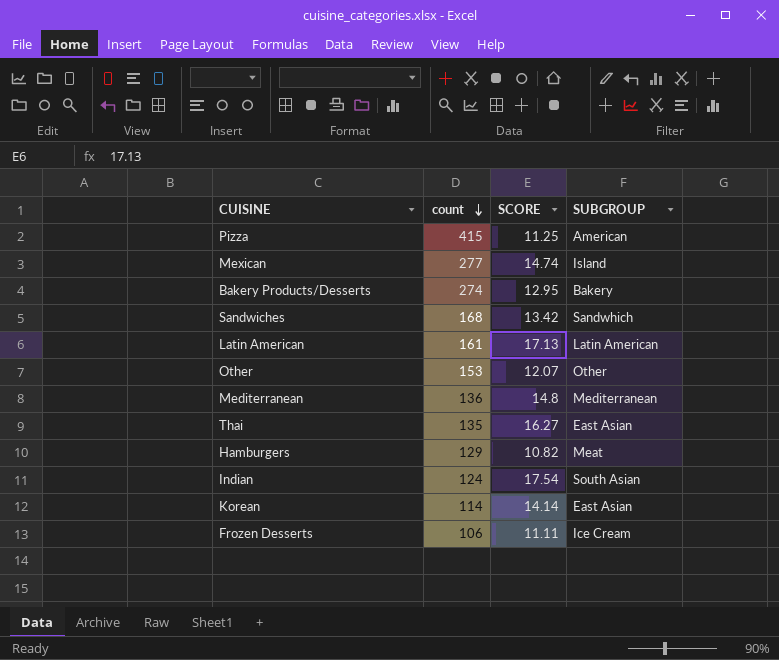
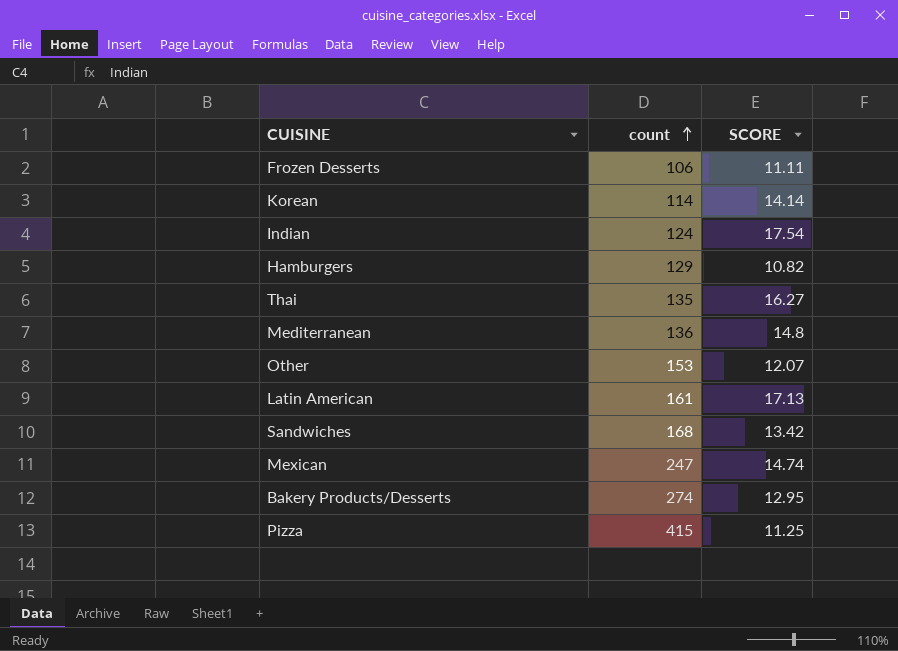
row order: count descending -> count ascending
column SUBGROUP | position: 4 -> none
Mexican | count: 277 -> 247

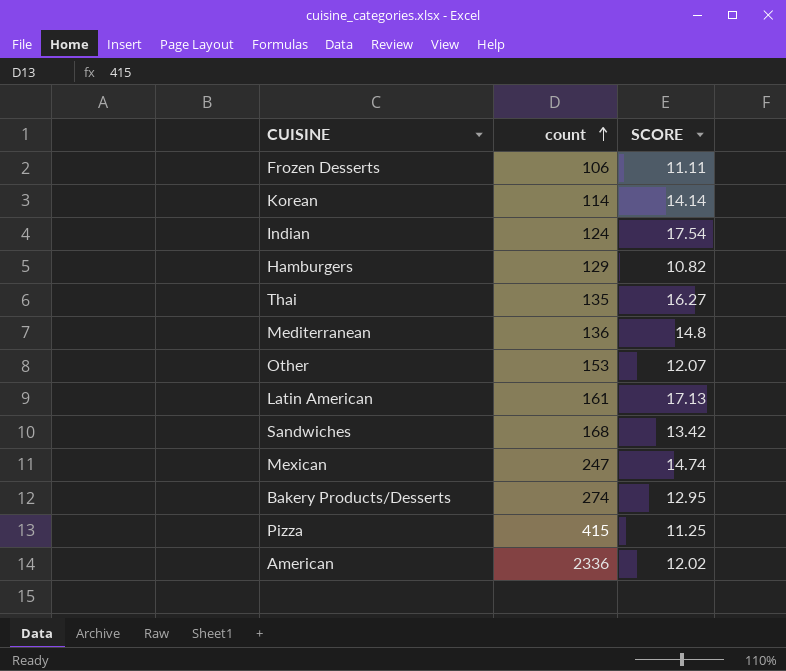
row American: none -> 2336 | 12.02

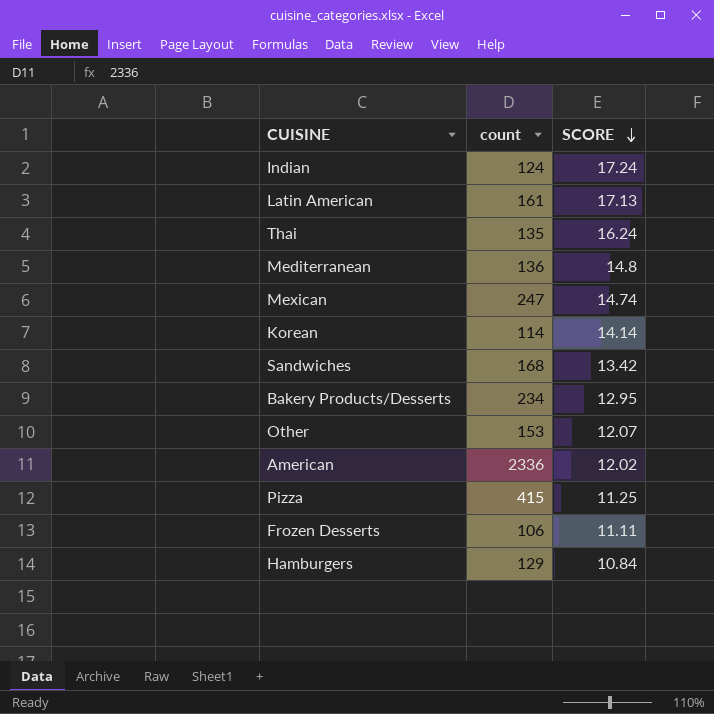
row order: count ascending -> SCORE descending
Indian | SCORE: 17.54 -> 17.24
Thai | SCORE: 16.27 -> 16.24
Bakery Products/Desserts | count: 274 -> 234
Hamburgers | SCORE: 10.82 -> 10.84

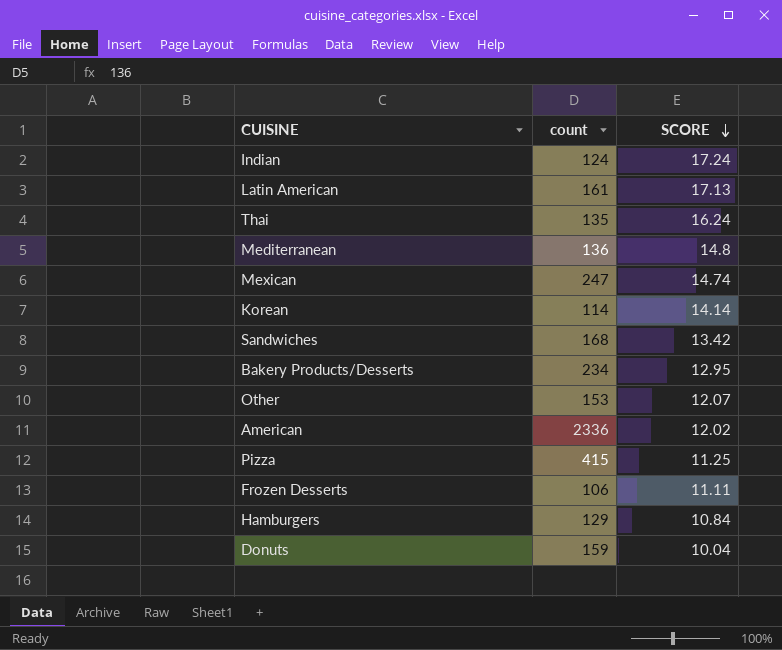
row Donuts: none -> 159 | 10.04

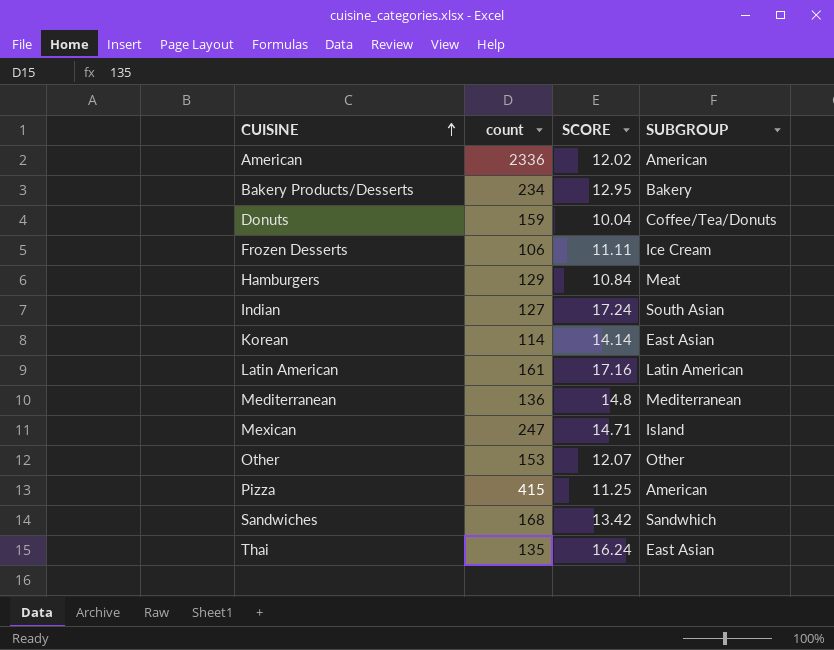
row order: SCORE descending -> CUISINE ascending
column SUBGROUP | position: none -> 4
Indian | count: 124 -> 127
Latin American | SCORE: 17.13 -> 17.16
Mexican | SCORE: 14.74 -> 14.71

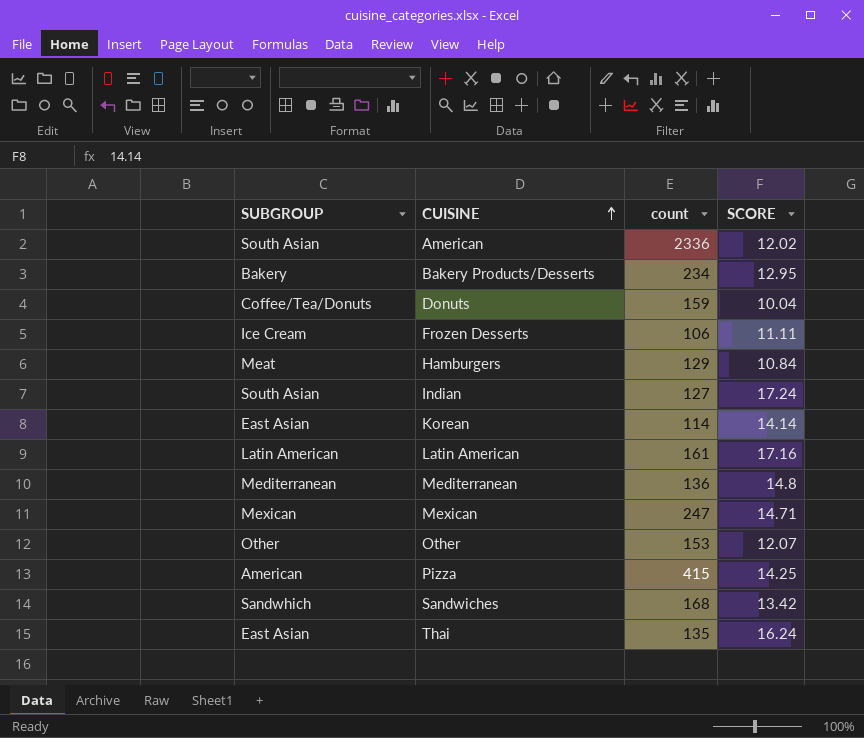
column SUBGROUP | position: 4 -> 1
American | SUBGROUP: American -> South Asian
Mexican | SUBGROUP: Island -> Mexican
Pizza | SCORE: 11.25 -> 14.25

